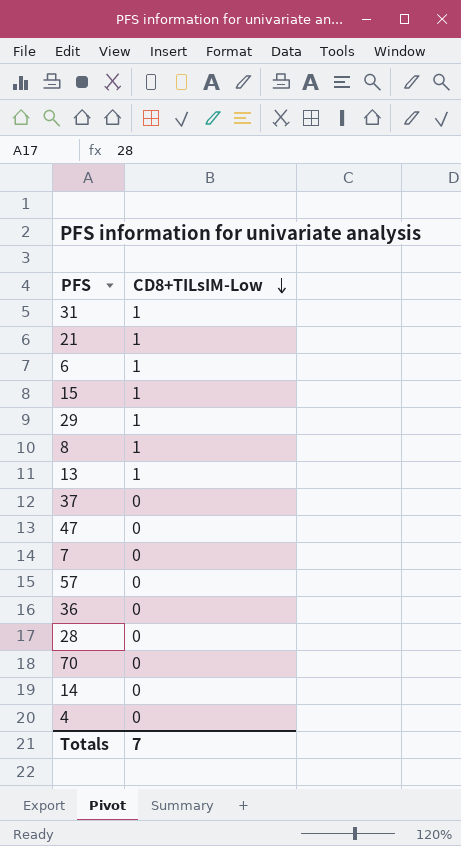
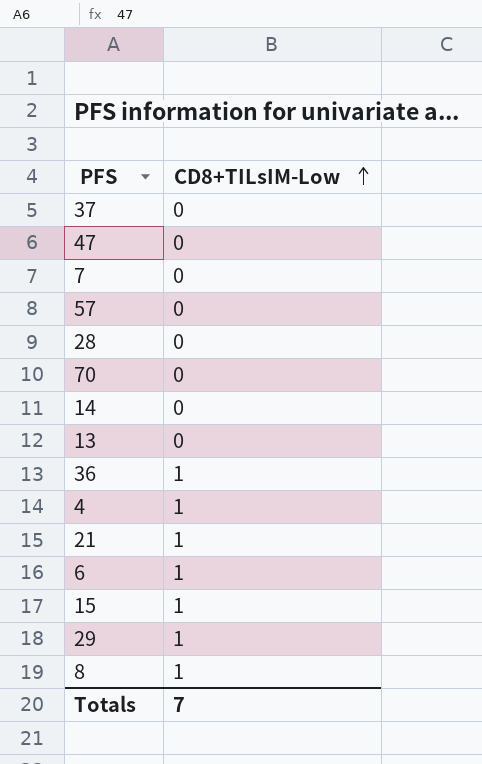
row order: CD8+TILsIM-Low descending -> CD8+TILsIM-Low ascending
row 31: 1 -> none
13 | CD8+TILsIM-Low: 1 -> 0
36 | CD8+TILsIM-Low: 0 -> 1
4 | CD8+TILsIM-Low: 0 -> 1

